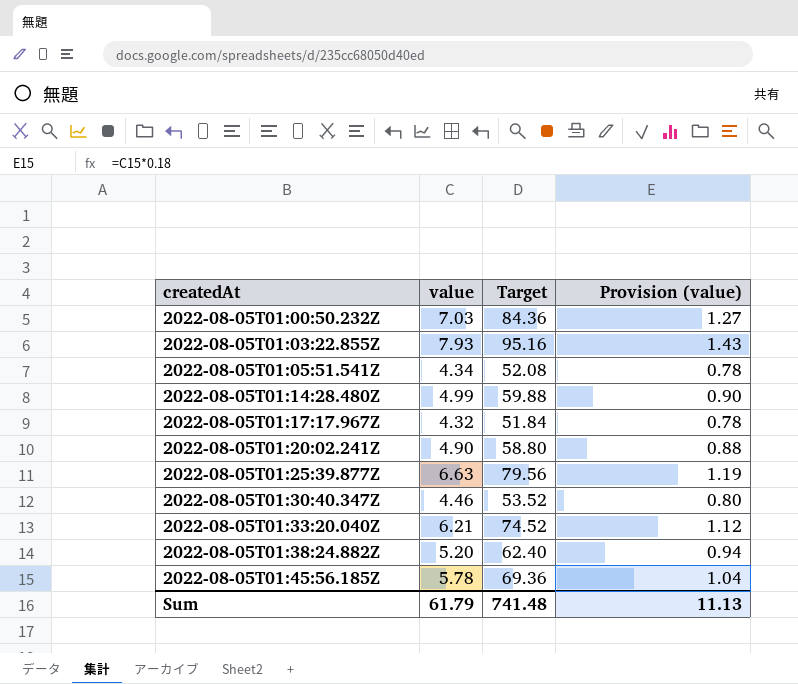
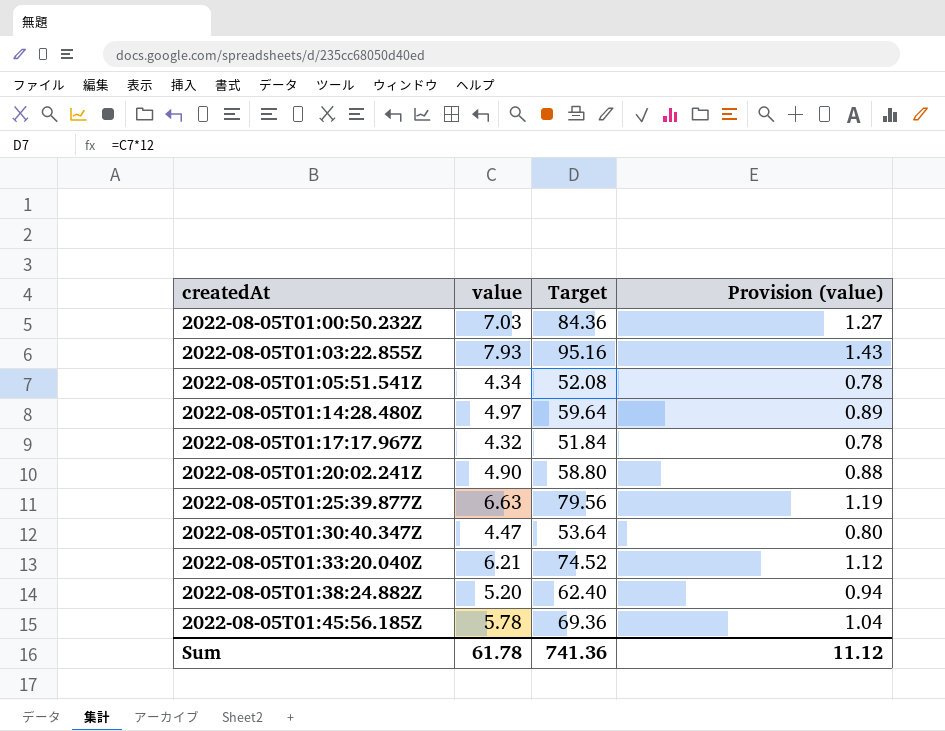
2022-08-05T01:14:28.480Z | value: 4.99 -> 4.97
2022-08-05T01:14:28.480Z | Target: 59.88 -> 59.64
2022-08-05T01:14:28.480Z | Provision (value): 0.90 -> 0.89
2022-08-05T01:30:40.347Z | value: 4.46 -> 4.47
2022-08-05T01:30:40.347Z | Target: 53.52 -> 53.64
Sum | value: 61.79 -> 61.78
Sum | Target: 741.48 -> 741.36
Sum | Provision (value): 11.13 -> 11.12

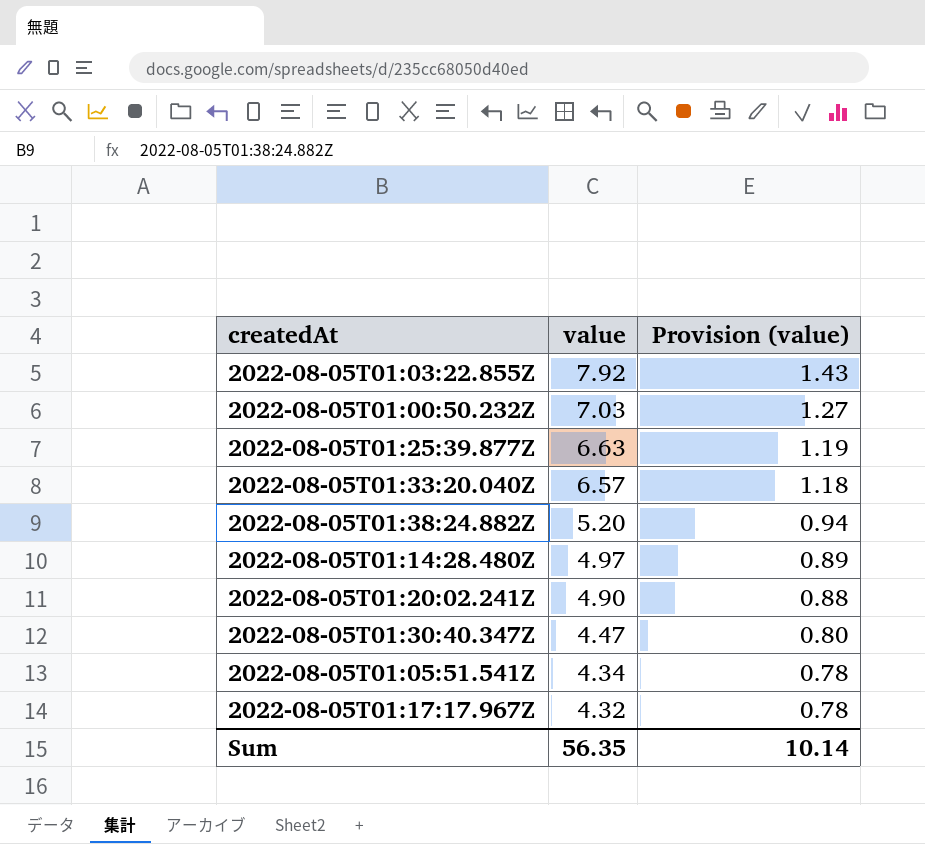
row order: createdAt ascending -> value descending
column Target | formula: [value] * 12 -> none
row 2022-08-05T01:45:56.185Z: 5.78 | 69.36 | 1.04 -> none
2022-08-05T01:03:22.855Z | value: 7.93 -> 7.92
2022-08-05T01:33:20.040Z | value: 6.21 -> 6.57
2022-08-05T01:33:20.040Z | Provision (value): 1.12 -> 1.18
Sum | value: 61.78 -> 56.35
Sum | Provision (value): 11.12 -> 10.14

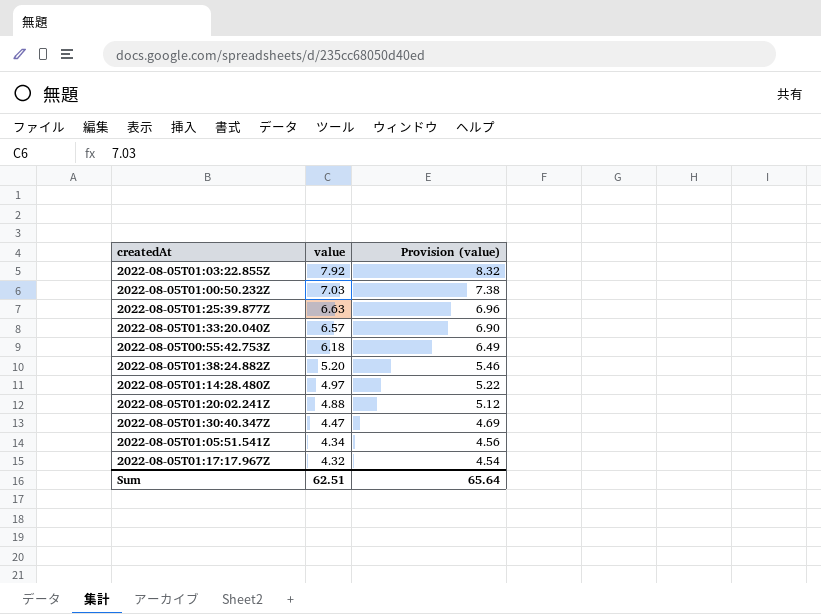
column Provision (value) | formula: [value] * 0.18 -> [value] * 1.05
row 2022-08-05T00:55:42.753Z: none -> 6.18 | 6.49
2022-08-05T01:20:02.241Z | value: 4.90 -> 4.88
Sum | value: 56.35 -> 62.51
Sum | Provision (value): 10.14 -> 65.64

